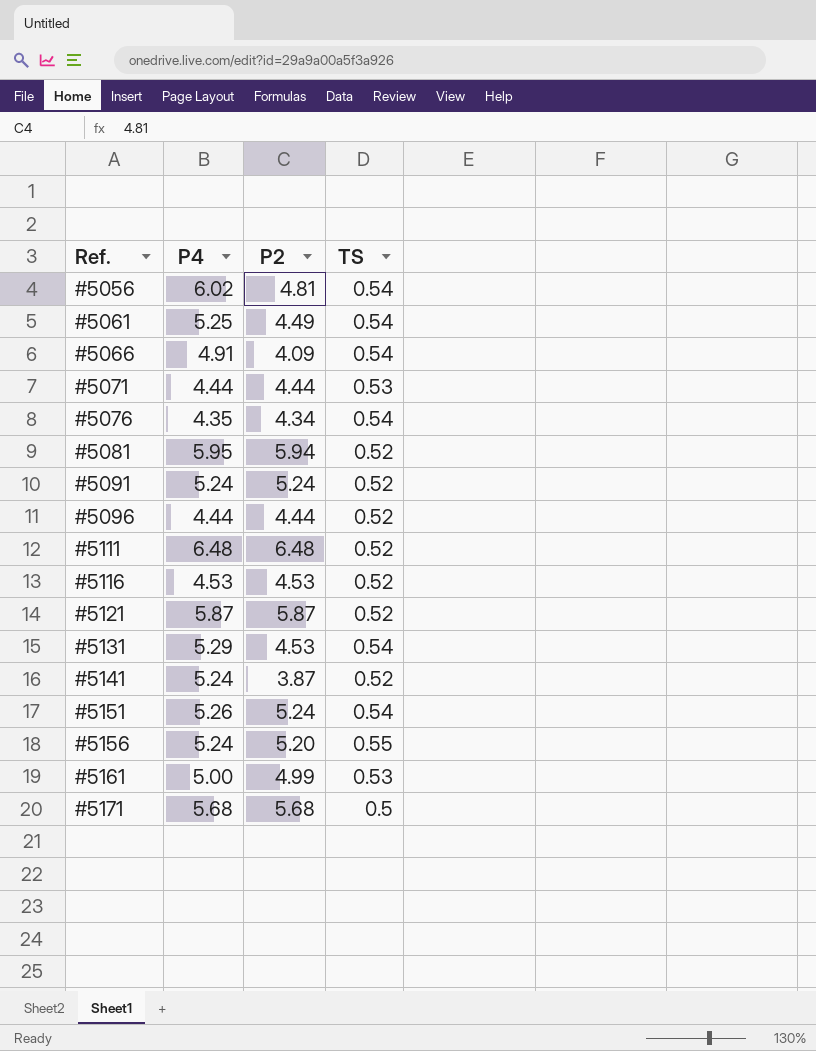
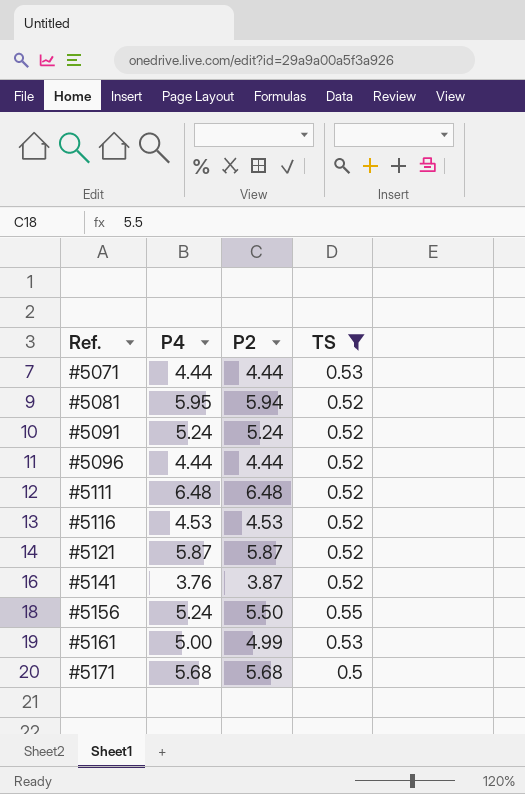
filter: none -> TS != 0.54
#5141 | P4: 5.24 -> 3.76
#5156 | P2: 5.20 -> 5.50

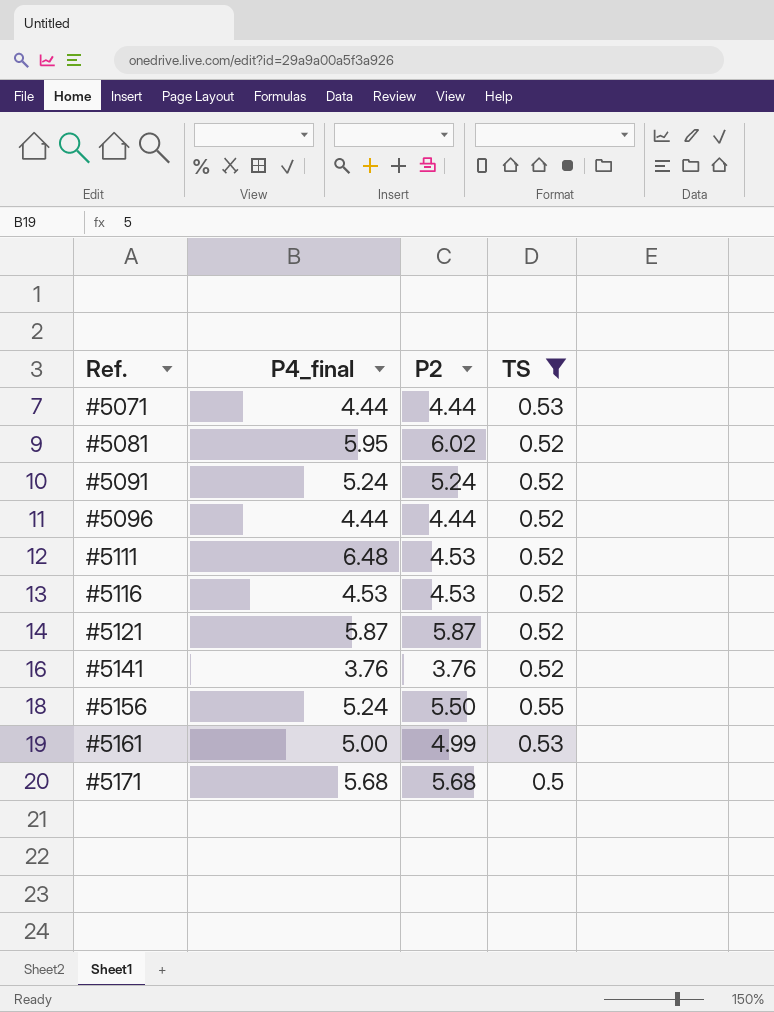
column name: P4 -> P4_final
#5081 | P2: 5.94 -> 6.02
#5111 | P2: 6.48 -> 4.53
#5141 | P2: 3.87 -> 3.76

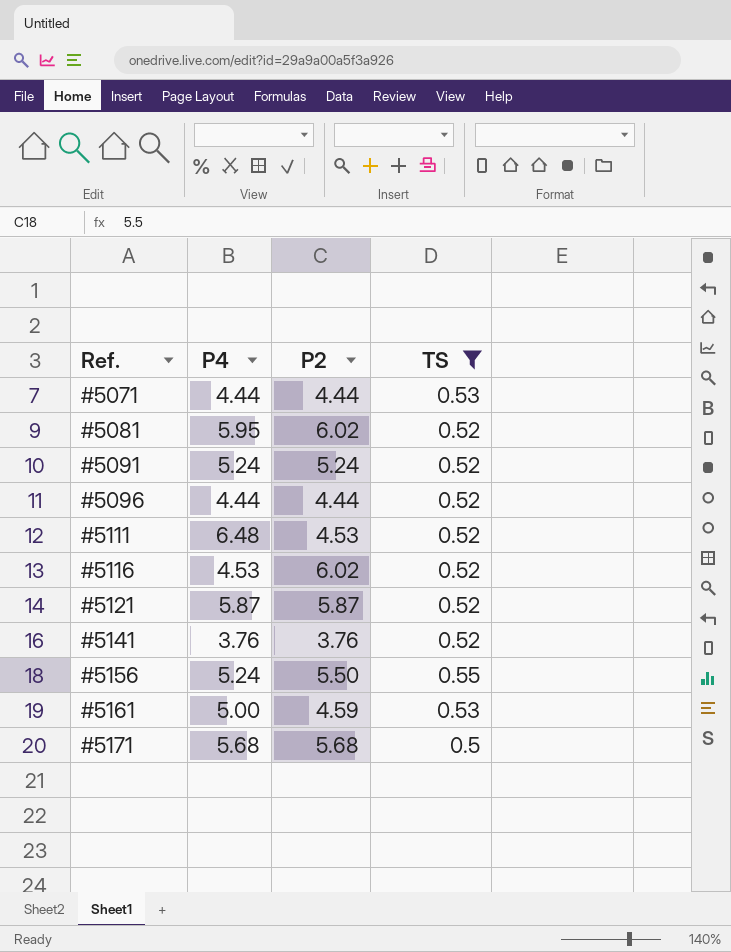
column name: P4_final -> P4
#5116 | P2: 4.53 -> 6.02
#5161 | P2: 4.99 -> 4.59

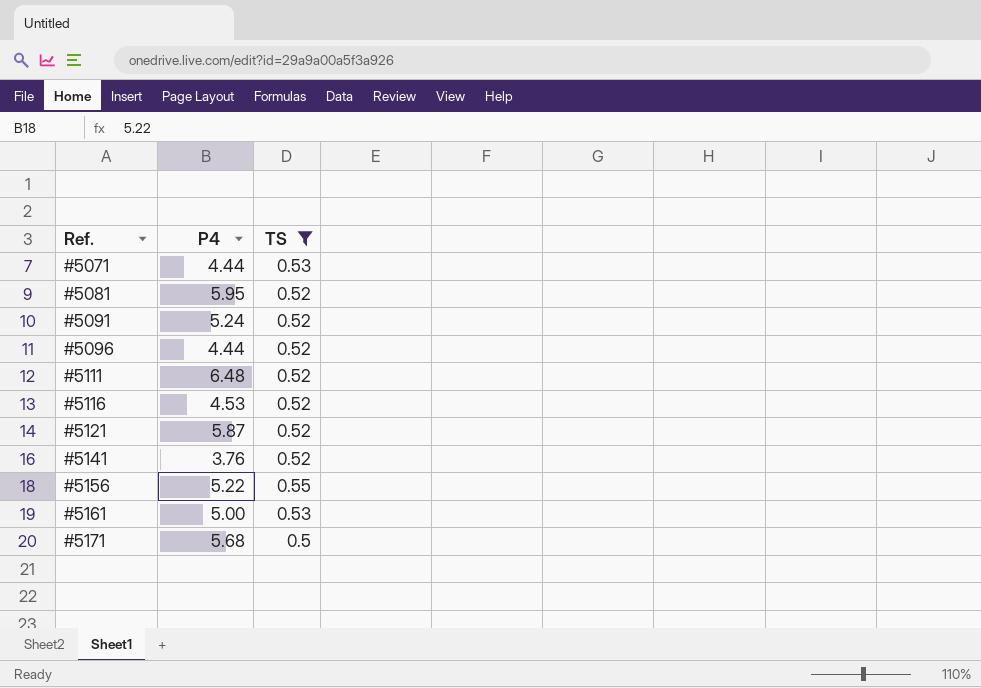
column P2 | position: 3 -> none
#5156 | P4: 5.24 -> 5.22

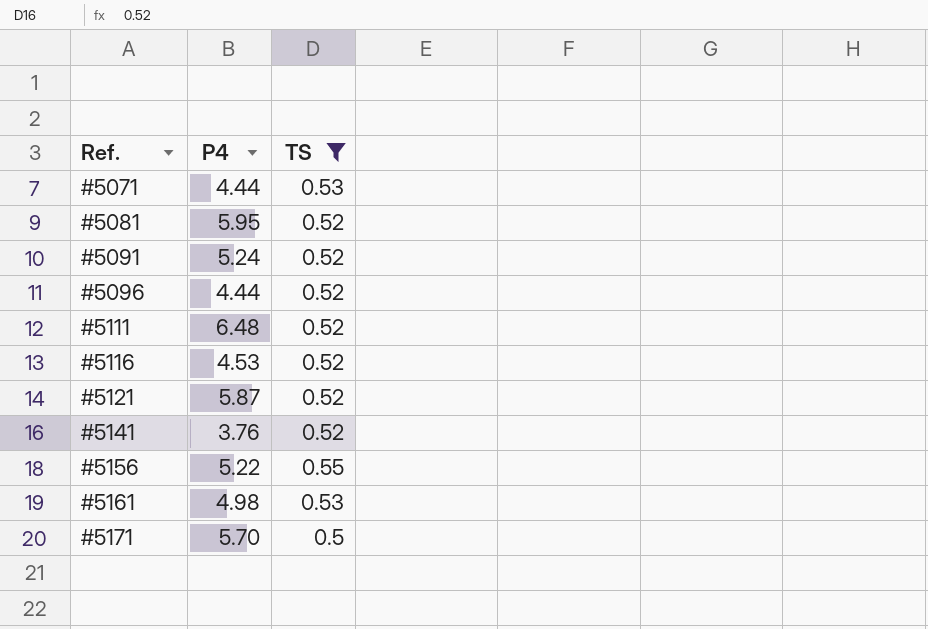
#5161 | P4: 5.00 -> 4.98
#5171 | P4: 5.68 -> 5.70

